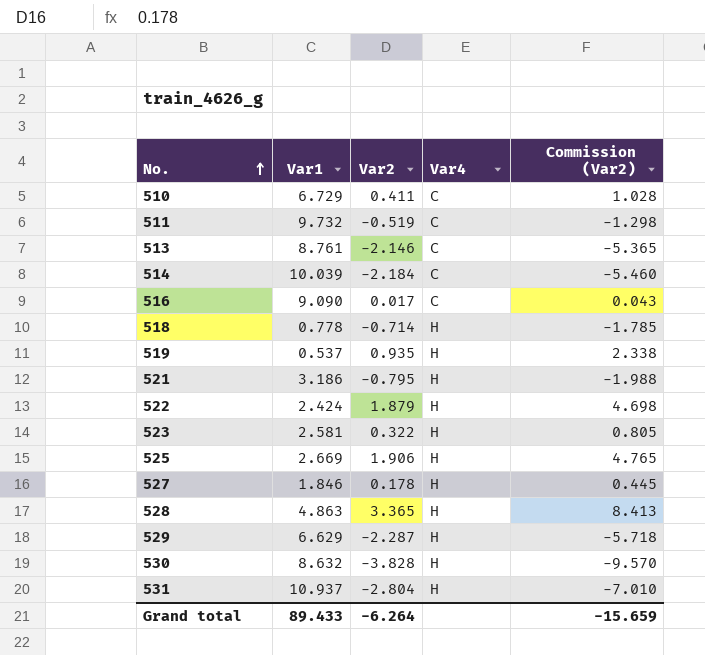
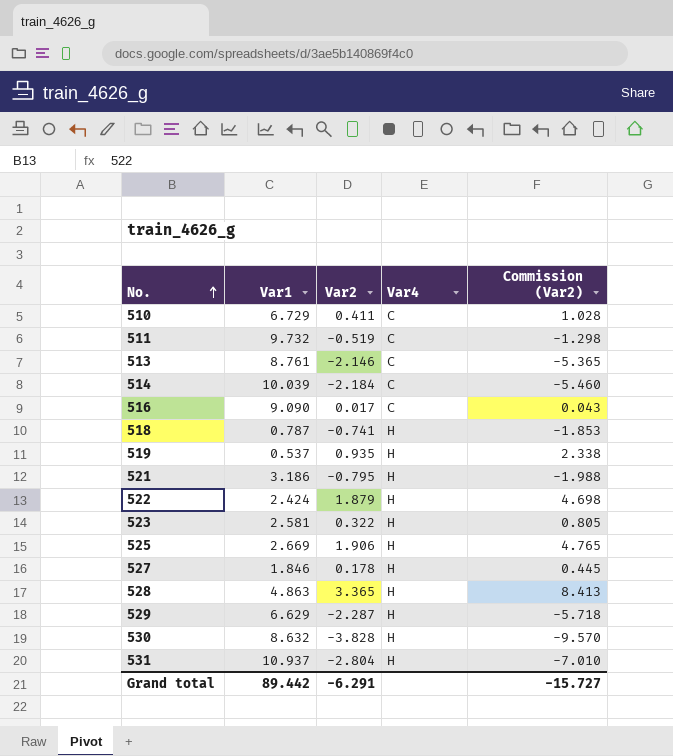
518 | Var1: 0.778 -> 0.787
518 | Var2: -0.714 -> -0.741
518 | Commission (Var2): -1.785 -> -1.853
Grand total | Var1: 89.433 -> 89.442
Grand total | Var2: -6.264 -> -6.291
Grand total | Commission (Var2): -15.659 -> -15.727

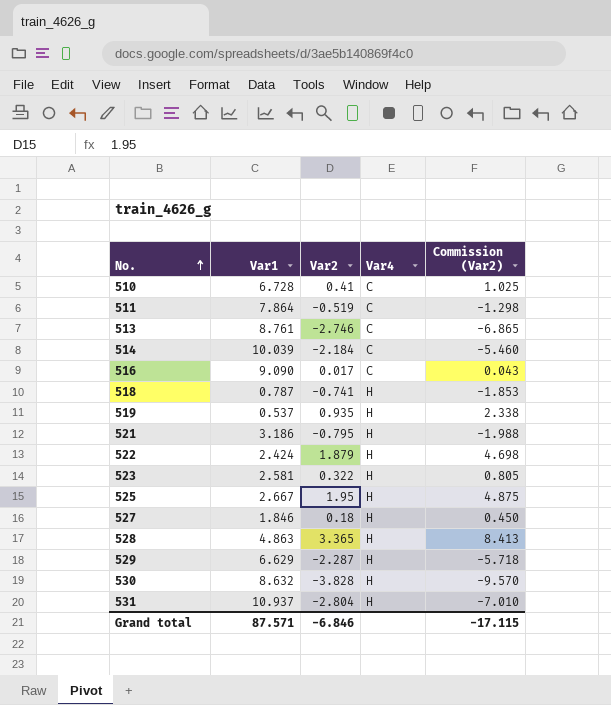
510 | Var1: 6.729 -> 6.728
510 | Var2: 0.411 -> 0.41
510 | Commission (Var2): 1.028 -> 1.025
511 | Var1: 9.732 -> 7.864
513 | Var2: -2.146 -> -2.746
513 | Commission (Var2): -5.365 -> -6.865
525 | Var1: 2.669 -> 2.667
525 | Var2: 1.906 -> 1.95
525 | Commission (Var2): 4.765 -> 4.875
527 | Var2: 0.178 -> 0.18
527 | Commission (Var2): 0.445 -> 0.450
Grand total | Var1: 89.442 -> 87.571
Grand total | Var2: -6.291 -> -6.846
Grand total | Commission (Var2): -15.727 -> -17.115

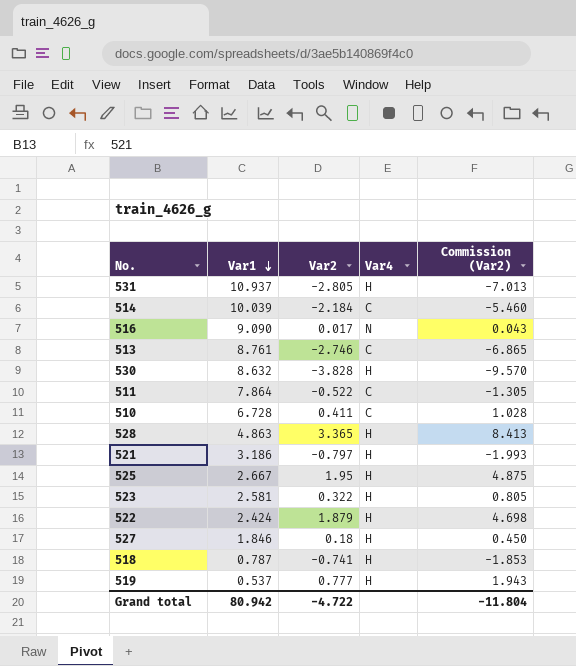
row order: No. ascending -> Var1 descending
row 529: 6.629 | -2.287 | H | -5.718 -> none
531 | Var2: -2.804 -> -2.805
531 | Commission (Var2): -7.010 -> -7.013
516 | Var4: C -> N
511 | Var2: -0.519 -> -0.522
511 | Commission (Var2): -1.298 -> -1.305
510 | Var2: 0.41 -> 0.411
510 | Commission (Var2): 1.025 -> 1.028
521 | Var2: -0.795 -> -0.797
521 | Commission (Var2): -1.988 -> -1.993
519 | Var2: 0.935 -> 0.777
519 | Commission (Var2): 2.338 -> 1.943
Grand total | Var1: 87.571 -> 80.942
Grand total | Var2: -6.846 -> -4.722
Grand total | Commission (Var2): -17.115 -> -11.804

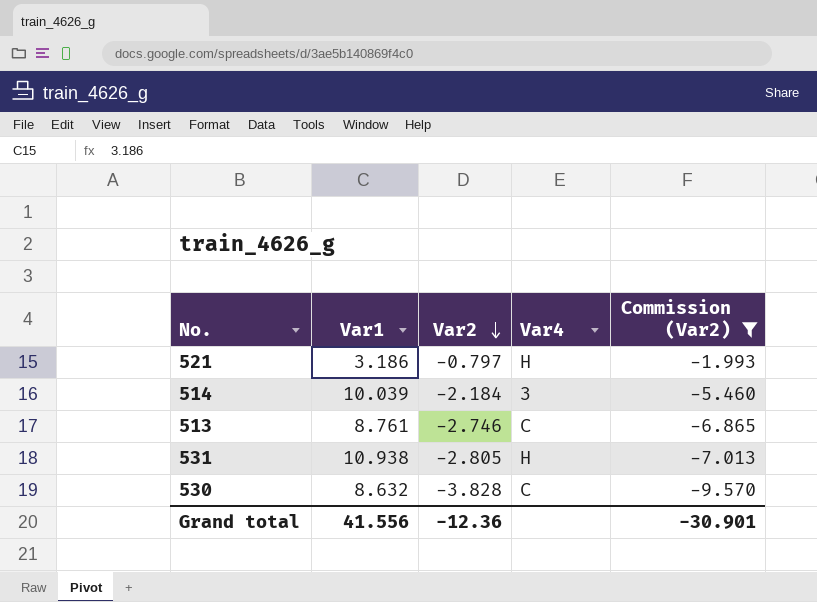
filter: none -> Commission (Var2) <= -1.993
row order: Var1 descending -> Var2 descending
514 | Var4: C -> 3
531 | Var1: 10.937 -> 10.938
530 | Var4: H -> C
Grand total | Var1: 80.942 -> 41.556
Grand total | Var2: -4.722 -> -12.36
Grand total | Commission (Var2): -11.804 -> -30.901

